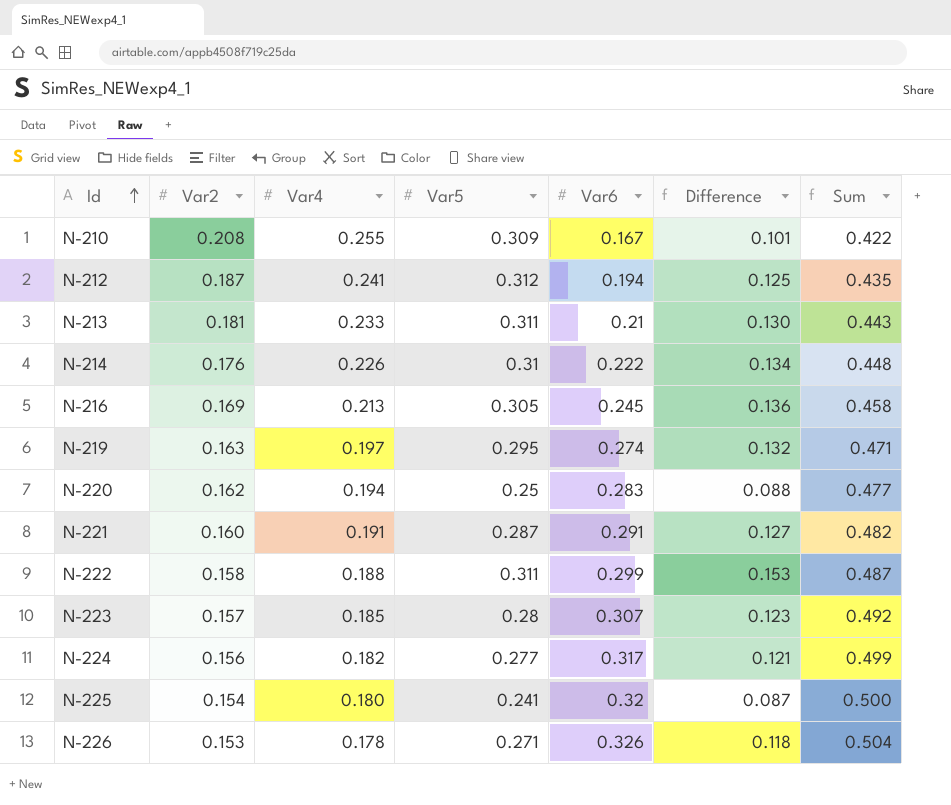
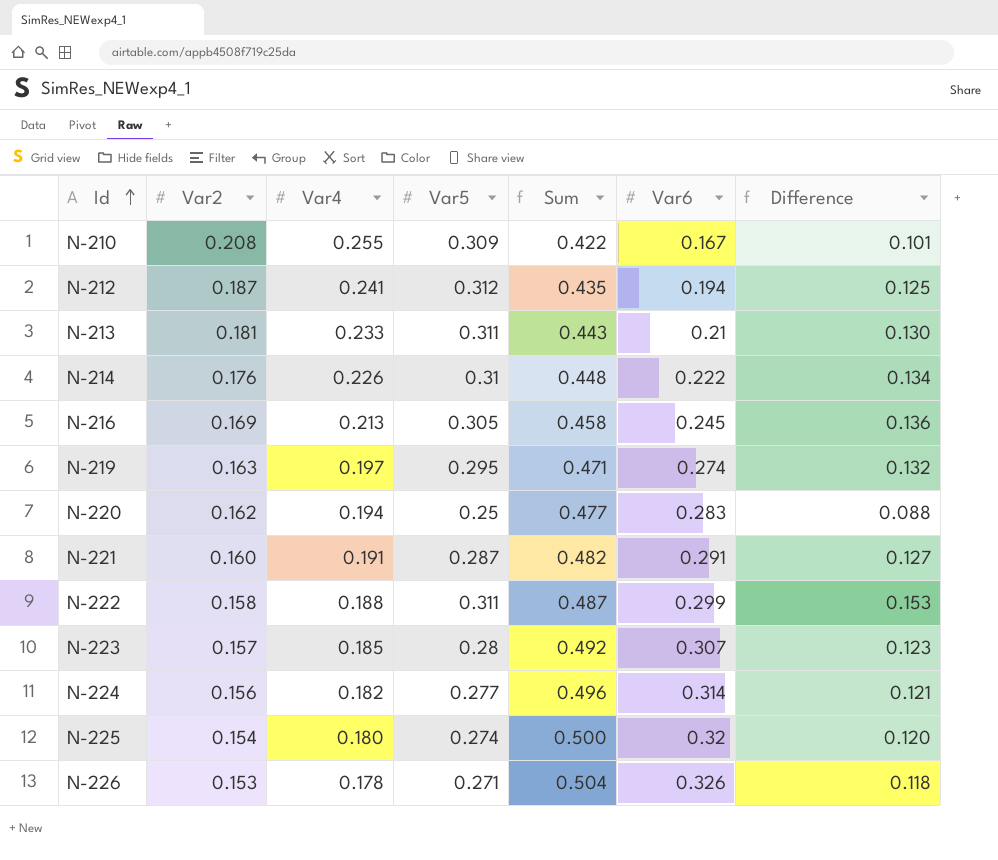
column Sum | position: 7 -> 5
N-224 | Sum: 0.499 -> 0.496
N-224 | Var6: 0.317 -> 0.314
N-225 | Var5: 0.241 -> 0.274
N-225 | Difference: 0.087 -> 0.120

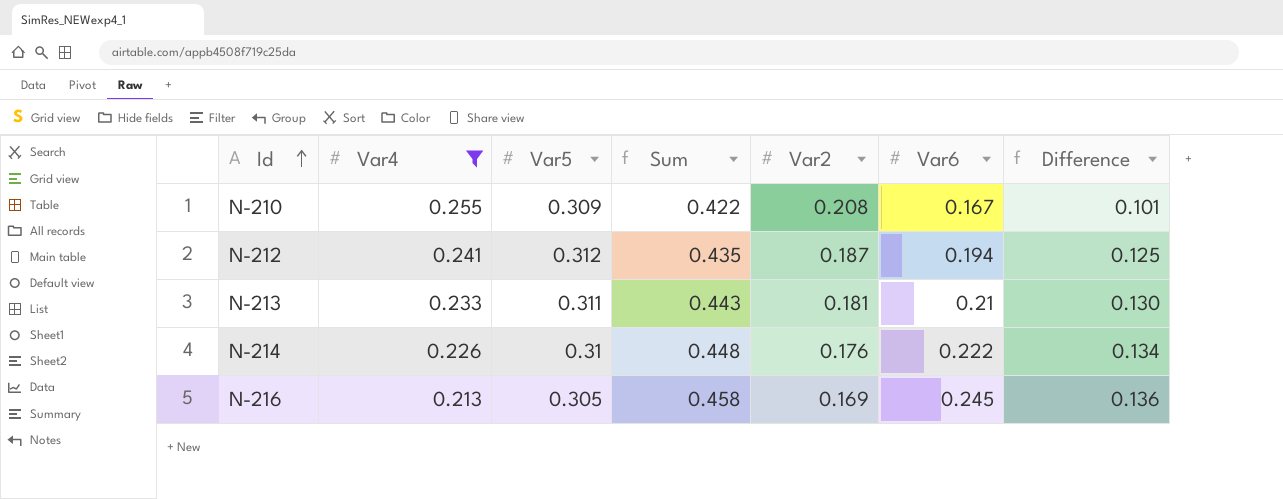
filter: none -> Var4 >= 0.213
column Var2 | position: 2 -> 5

